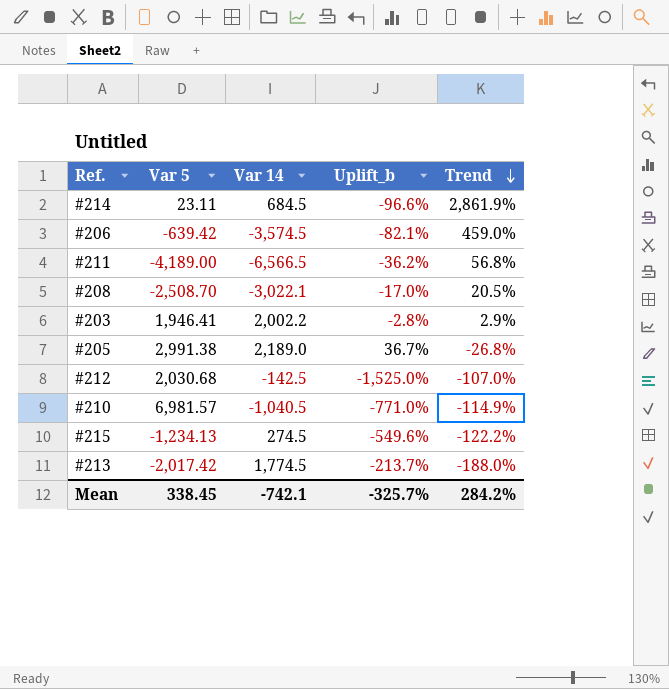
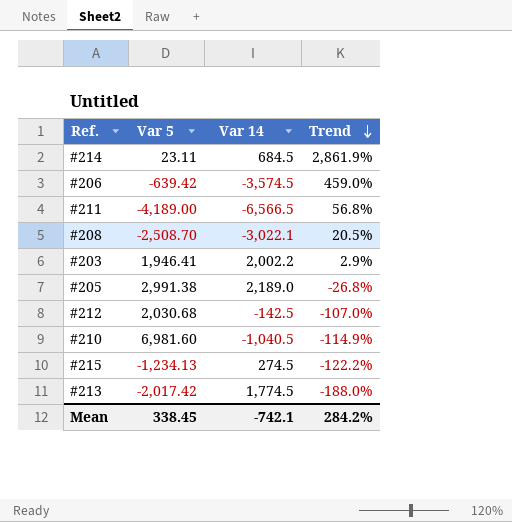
column Uplift_b | formula: ([Var 5] - [Var 14]) / [Var 14] -> none
#210 | Var 5: 6,981.57 -> 6,981.60

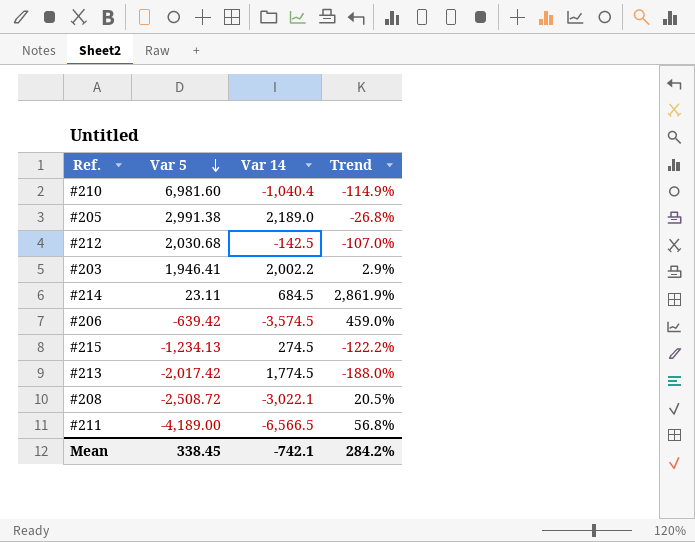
row order: Trend descending -> Var 5 descending
#210 | Var 14: -1,040.5 -> -1,040.4
#208 | Var 5: -2,508.70 -> -2,508.72

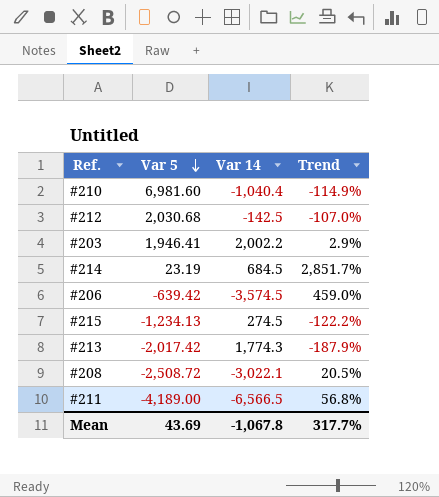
row #205: 2,991.38 | 2,189.0 | -26.8% -> none
#214 | Var 5: 23.11 -> 23.19
#214 | Trend: 2,861.9% -> 2,851.7%
#213 | Var 14: 1,774.5 -> 1,774.3
#213 | Trend: -188.0% -> -187.9%
Mean | Var 5: 338.45 -> 43.69
Mean | Var 14: -742.1 -> -1,067.8
Mean | Trend: 284.2% -> 317.7%

